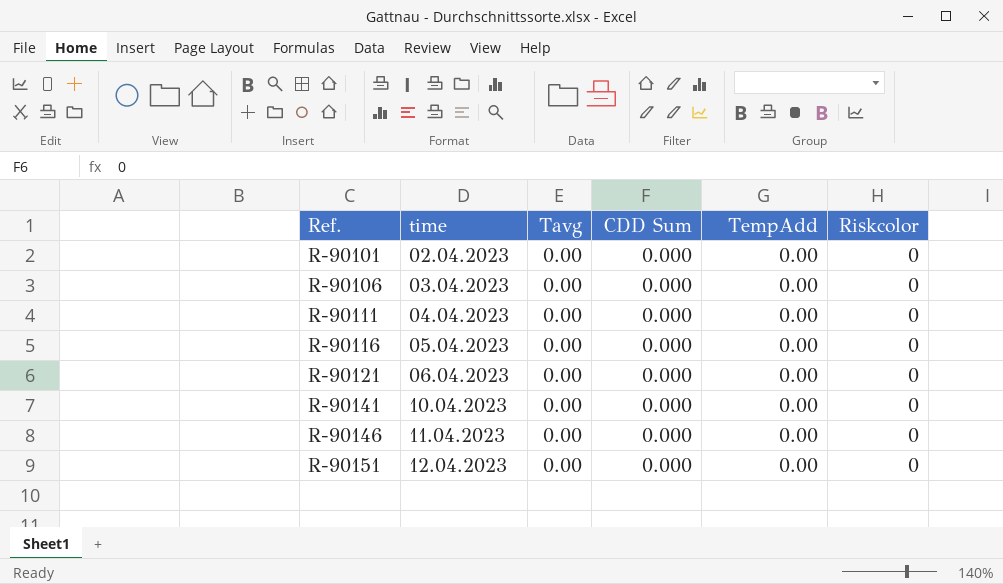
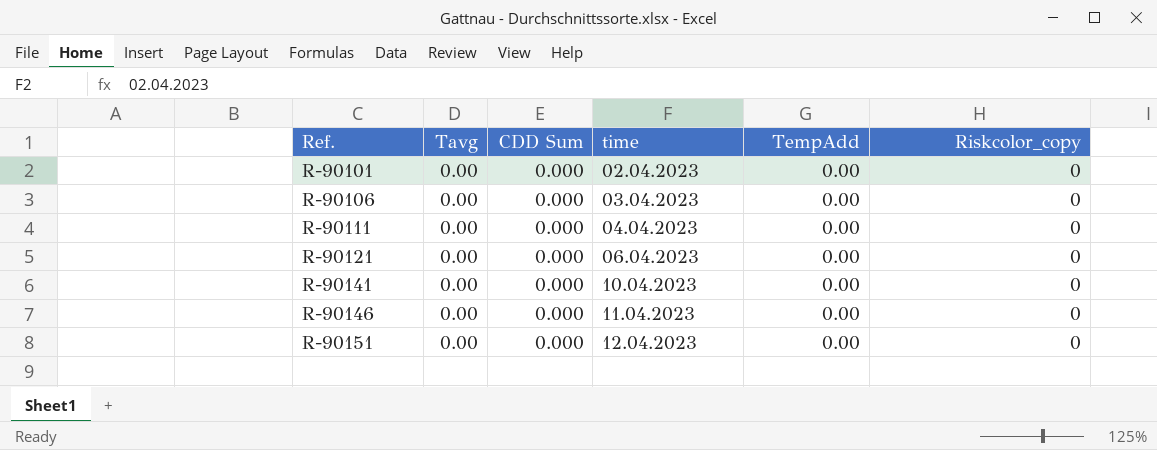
column time | position: 2 -> 4
column name: Riskcolor -> Riskcolor_copy
row R-90116: 05.04.2023 | 0.00 | 0.000 | 0.00 | 0 -> none

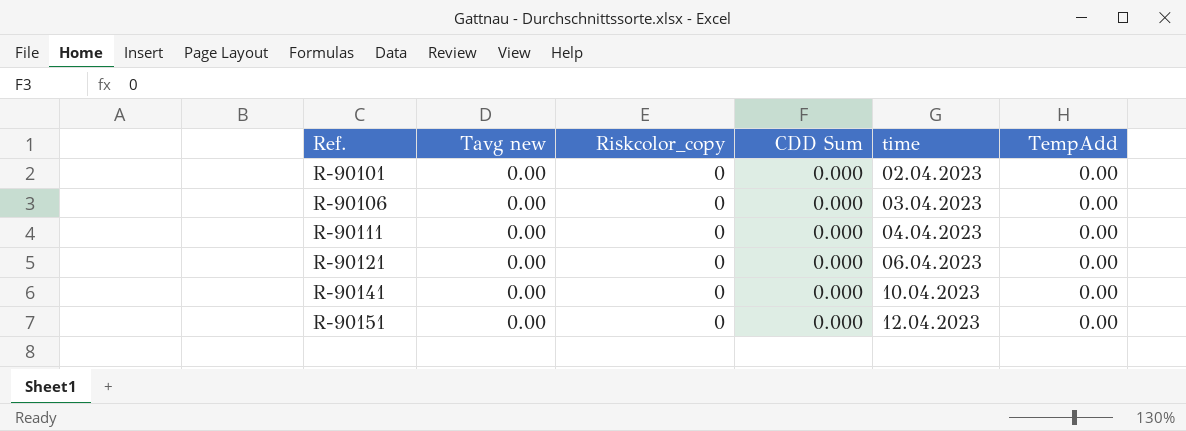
column name: Tavg -> Tavg new
column Riskcolor_copy | position: 6 -> 3
row R-90146: 0.00 | 0.000 | 11.04.2023 | 0.00 | 0 -> none

